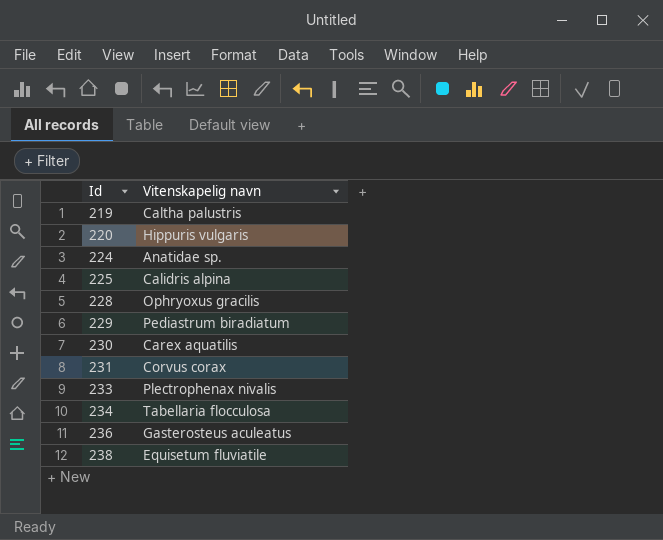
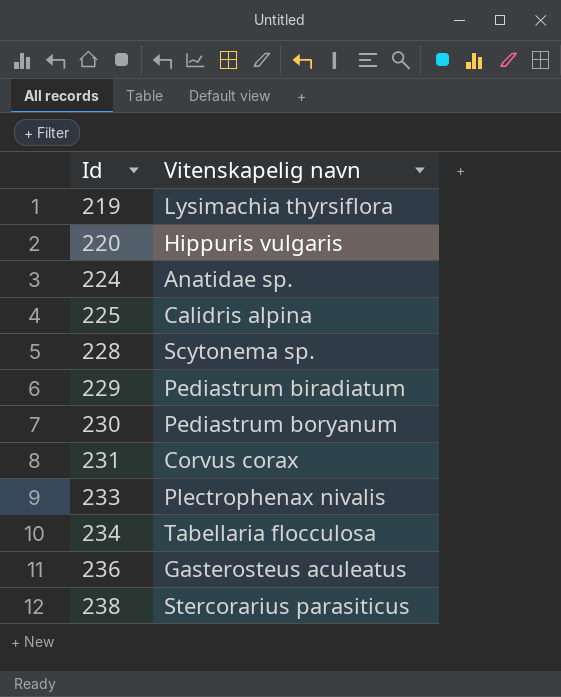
219 | Vitenskapelig navn: Caltha palustris -> Lysimachia thyrsiflora
228 | Vitenskapelig navn: Ophryoxus gracilis -> Scytonema sp.
230 | Vitenskapelig navn: Carex aquatilis -> Pediastrum boryanum
238 | Vitenskapelig navn: Equisetum fluviatile -> Stercorarius parasiticus

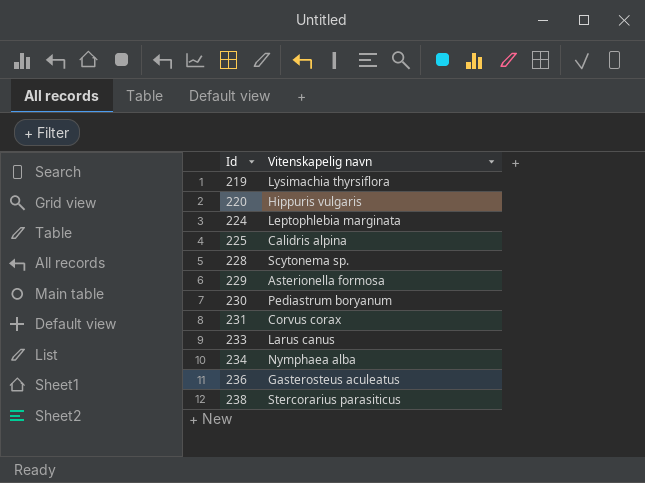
224 | Vitenskapelig navn: Anatidae sp. -> Leptophlebia marginata
229 | Vitenskapelig navn: Pediastrum biradiatum -> Asterionella formosa
233 | Vitenskapelig navn: Plectrophenax nivalis -> Larus canus
234 | Vitenskapelig navn: Tabellaria flocculosa -> Nymphaea alba

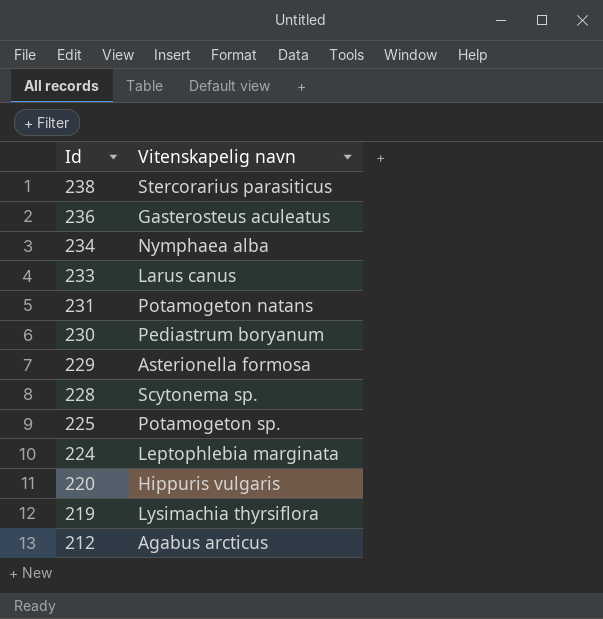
row order: Id ascending -> Id descending
231 | Vitenskapelig navn: Corvus corax -> Potamogeton natans
225 | Vitenskapelig navn: Calidris alpina -> Potamogeton sp.
row 212: none -> Agabus arcticus

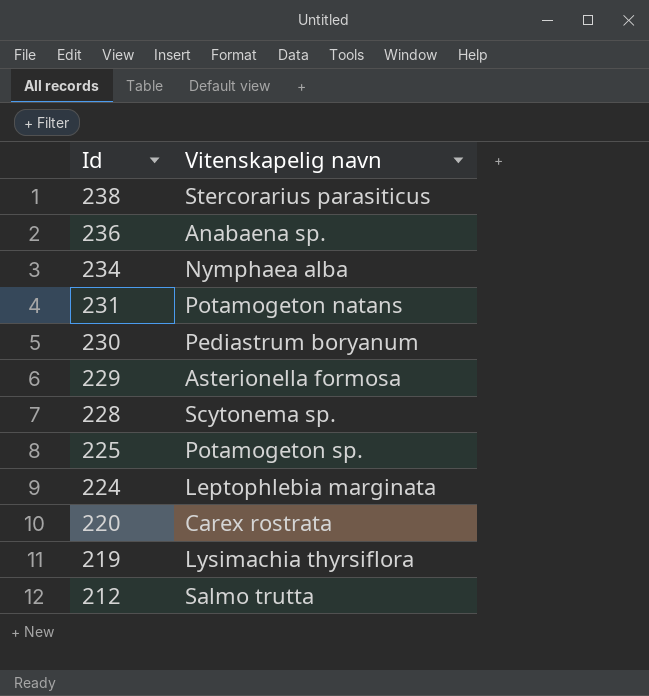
row 233: Larus canus -> none
236 | Vitenskapelig navn: Gasterosteus aculeatus -> Anabaena sp.
220 | Vitenskapelig navn: Hippuris vulgaris -> Carex rostrata
212 | Vitenskapelig navn: Agabus arcticus -> Salmo trutta

